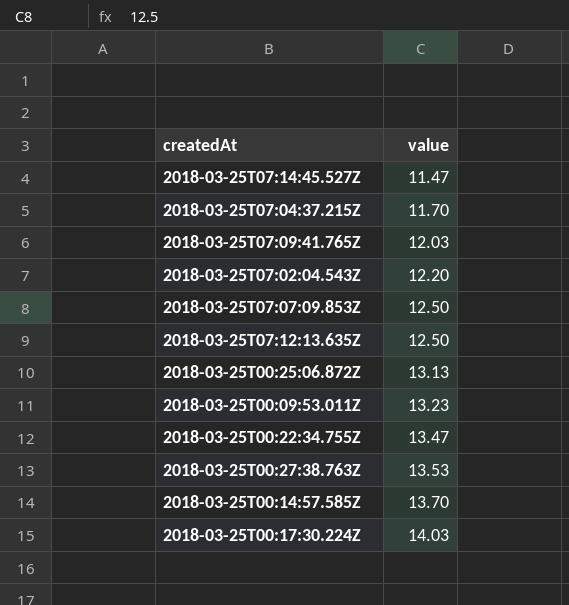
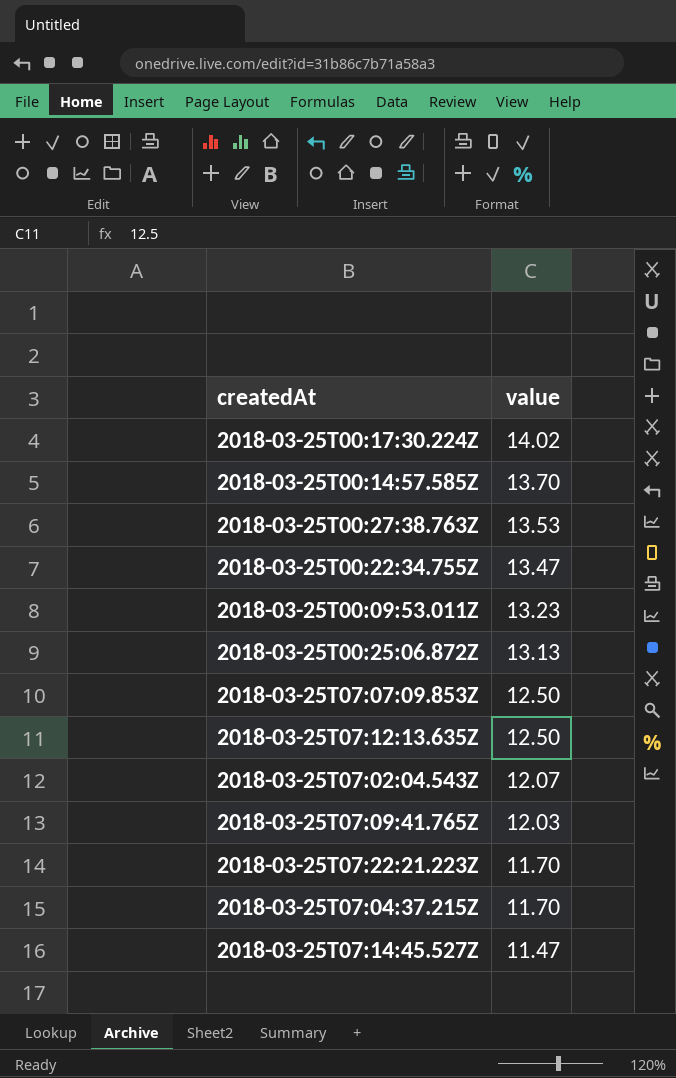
row order: value ascending -> value descending
2018-03-25T00:17:30.224Z | value: 14.03 -> 14.02
2018-03-25T07:02:04.543Z | value: 12.20 -> 12.07
row 2018-03-25T07:22:21.223Z: none -> 11.70

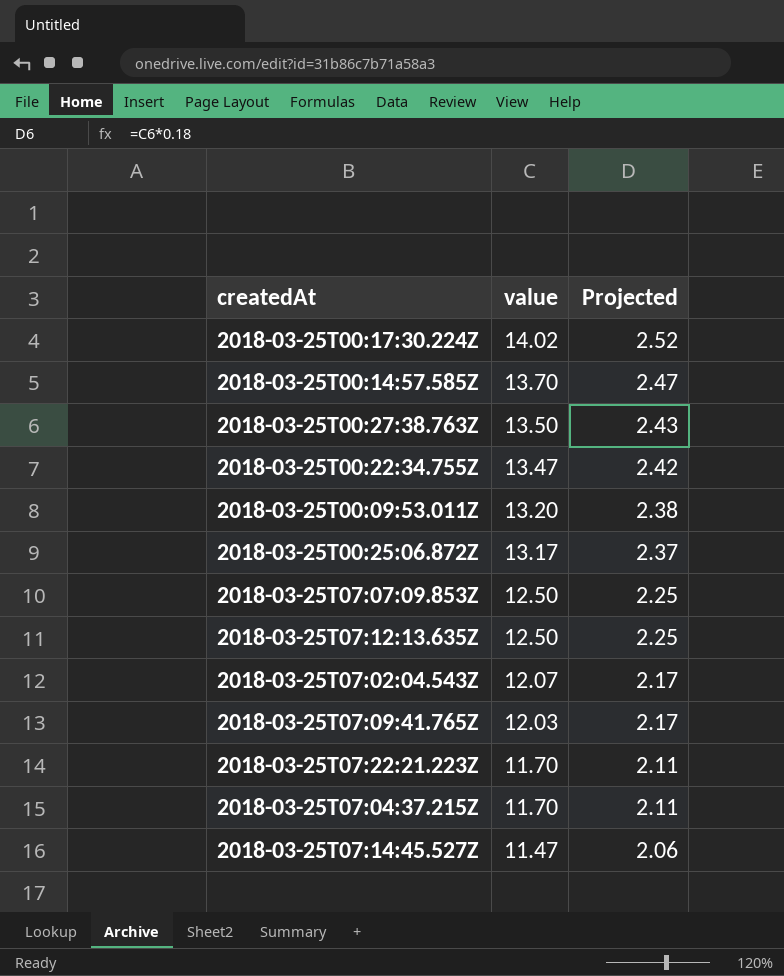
column Projected | formula: none -> [value] * 0.18
2018-03-25T00:27:38.763Z | value: 13.53 -> 13.50
2018-03-25T00:09:53.011Z | value: 13.23 -> 13.20
2018-03-25T00:25:06.872Z | value: 13.13 -> 13.17

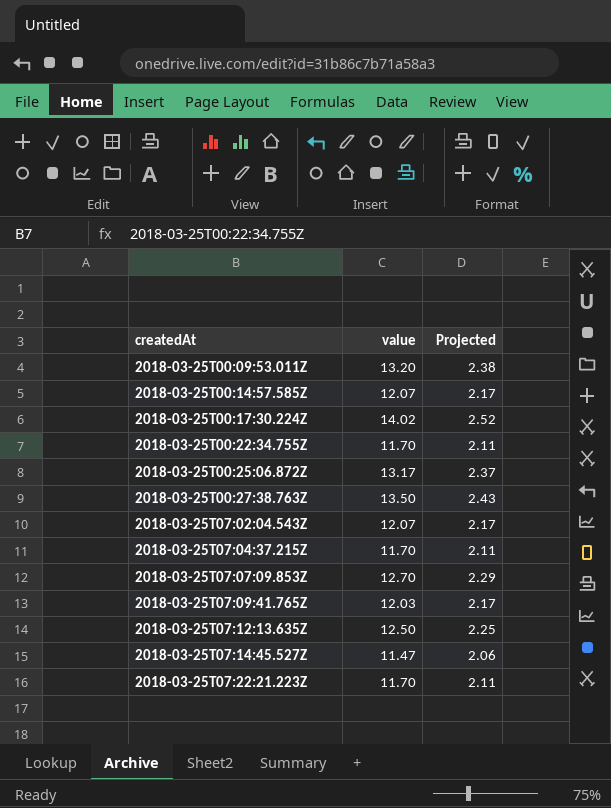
row order: value descending -> createdAt ascending
2018-03-25T00:14:57.585Z | value: 13.70 -> 12.07
2018-03-25T00:14:57.585Z | Projected: 2.47 -> 2.17
2018-03-25T00:22:34.755Z | value: 13.47 -> 11.70
2018-03-25T00:22:34.755Z | Projected: 2.42 -> 2.11
2018-03-25T07:07:09.853Z | value: 12.50 -> 12.70
2018-03-25T07:07:09.853Z | Projected: 2.25 -> 2.29

